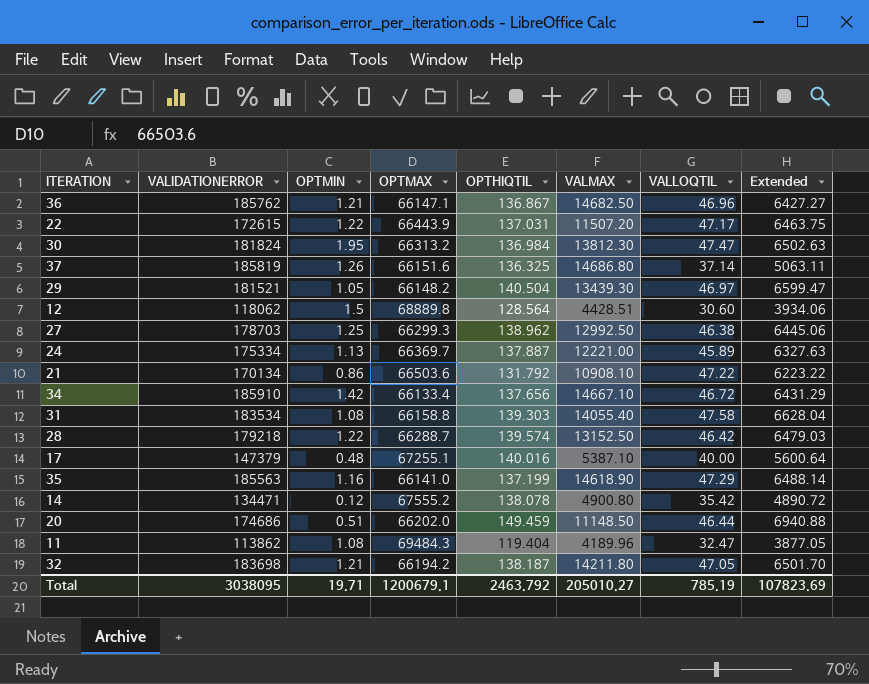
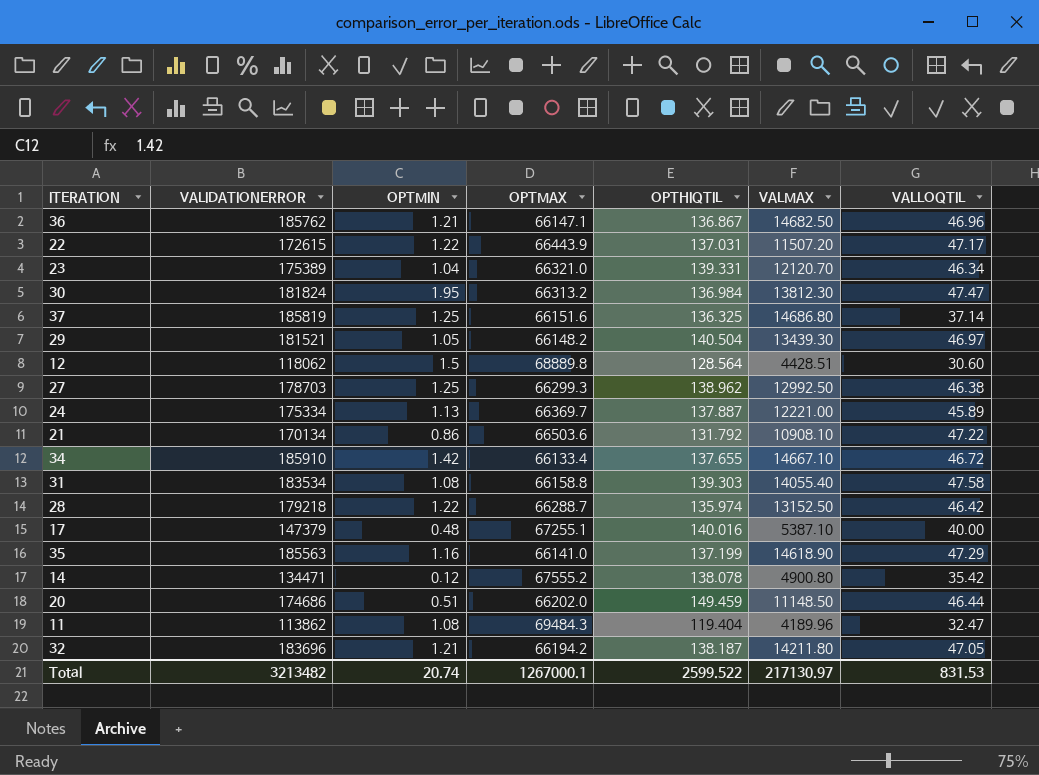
column Extended | formula: [OPTHIQTIL] * [VALLOQTIL] -> none
row 23: none -> 175389 | 1.04 | 66321.0 | 139.331 | 12120.70 | 46.34
37 | OPTMIN: 1.26 -> 1.25
34 | OPTHIQTIL: 137.656 -> 137.655
28 | OPTHIQTIL: 139.574 -> 135.974
32 | VALIDATIONERROR: 183698 -> 183696
Total | VALIDATIONERROR: 3038095 -> 3213482
Total | OPTMIN: 19.71 -> 20.74
Total | OPTMAX: 1200679.1 -> 1267000.1
Total | OPTHIQTIL: 2463.792 -> 2599.522
Total | VALMAX: 205010.27 -> 217130.97
Total | VALLOQTIL: 785.19 -> 831.53

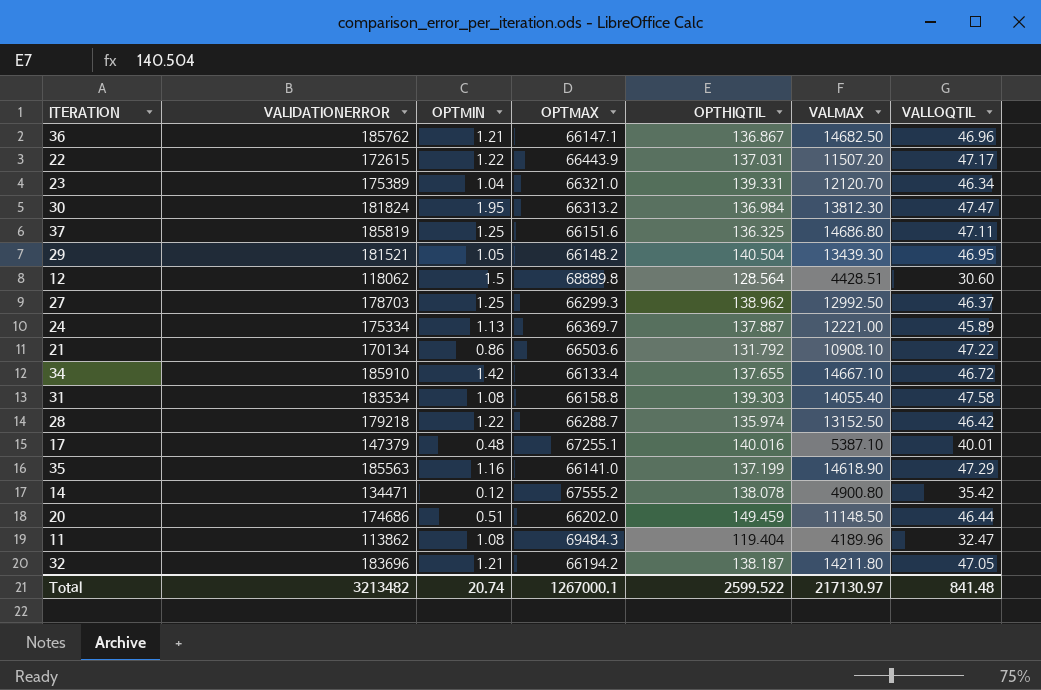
37 | VALLOQTIL: 37.14 -> 47.11
29 | VALLOQTIL: 46.97 -> 46.95
27 | VALLOQTIL: 46.38 -> 46.37
17 | VALLOQTIL: 40.00 -> 40.01
Total | VALLOQTIL: 831.53 -> 841.48

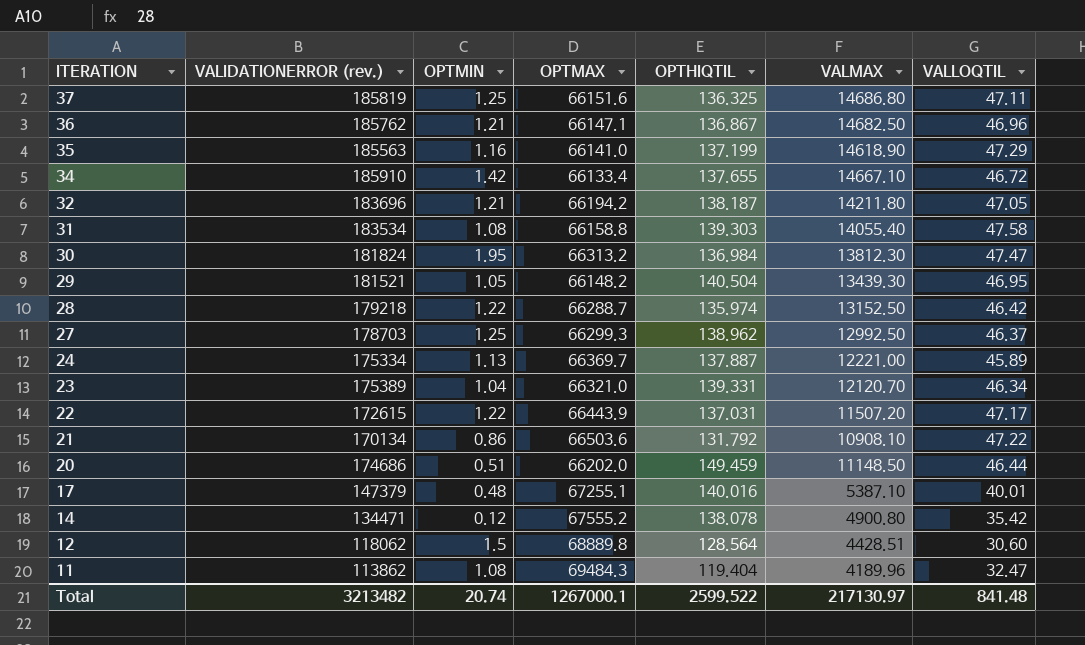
row order: none -> ITERATION descending
column name: VALIDATIONERROR -> VALIDATIONERROR (rev.)

